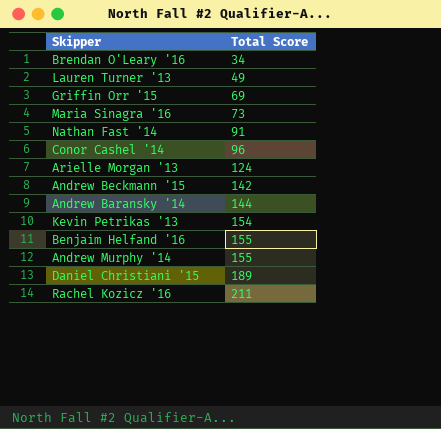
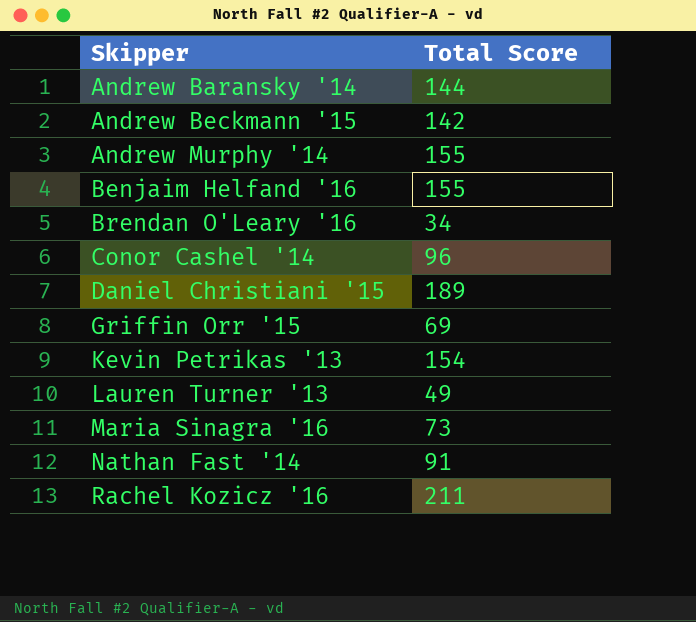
row order: Total Score ascending -> Skipper ascending
row Arielle Morgan '13: 124 -> none

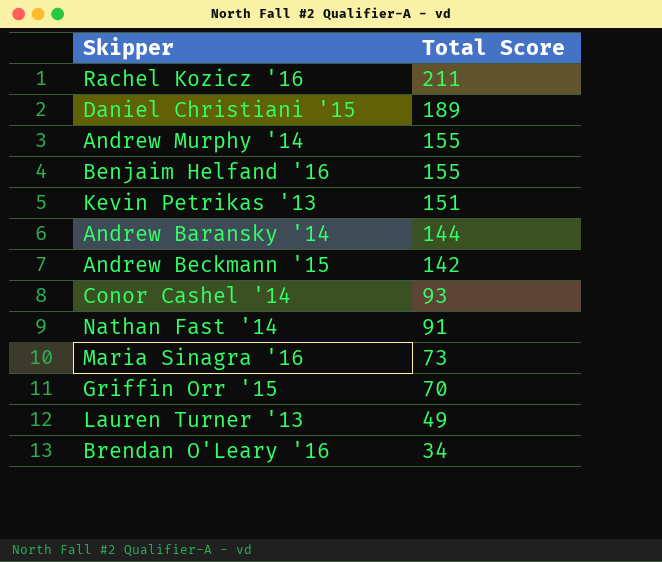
row order: Skipper ascending -> Total Score descending
Kevin Petrikas '13 | Total Score: 154 -> 151
Conor Cashel '14 | Total Score: 96 -> 93
Griffin Orr '15 | Total Score: 69 -> 70

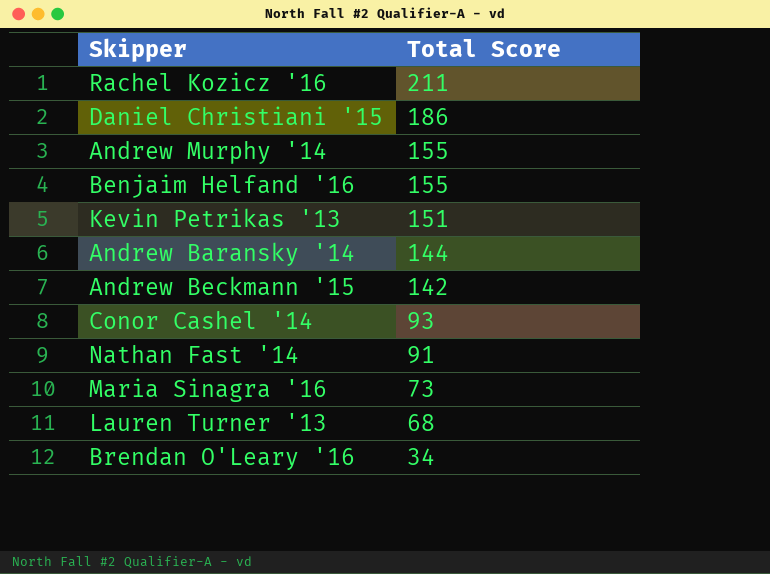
row Griffin Orr '15: 70 -> none
Daniel Christiani '15 | Total Score: 189 -> 186
Lauren Turner '13 | Total Score: 49 -> 68

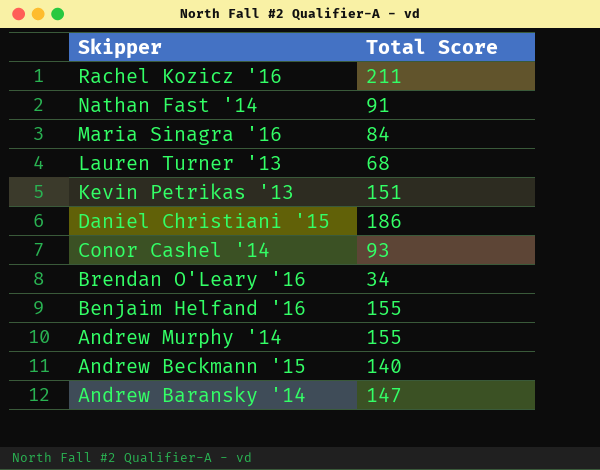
row order: Total Score descending -> Skipper descending
Maria Sinagra '16 | Total Score: 73 -> 84
Andrew Beckmann '15 | Total Score: 142 -> 140
Andrew Baransky '14 | Total Score: 144 -> 147

